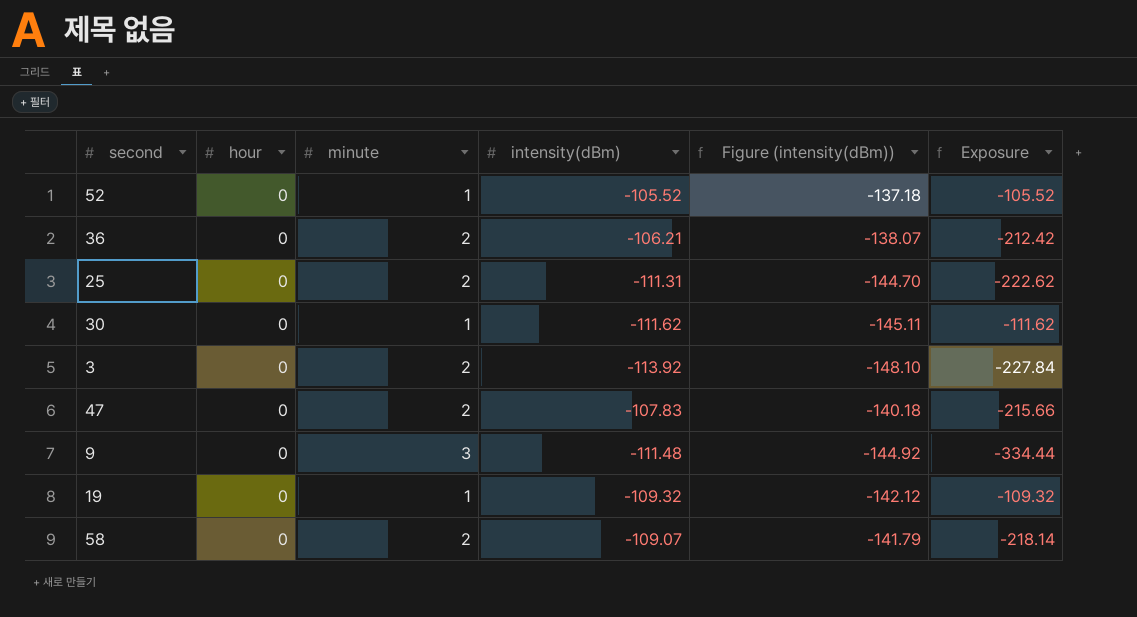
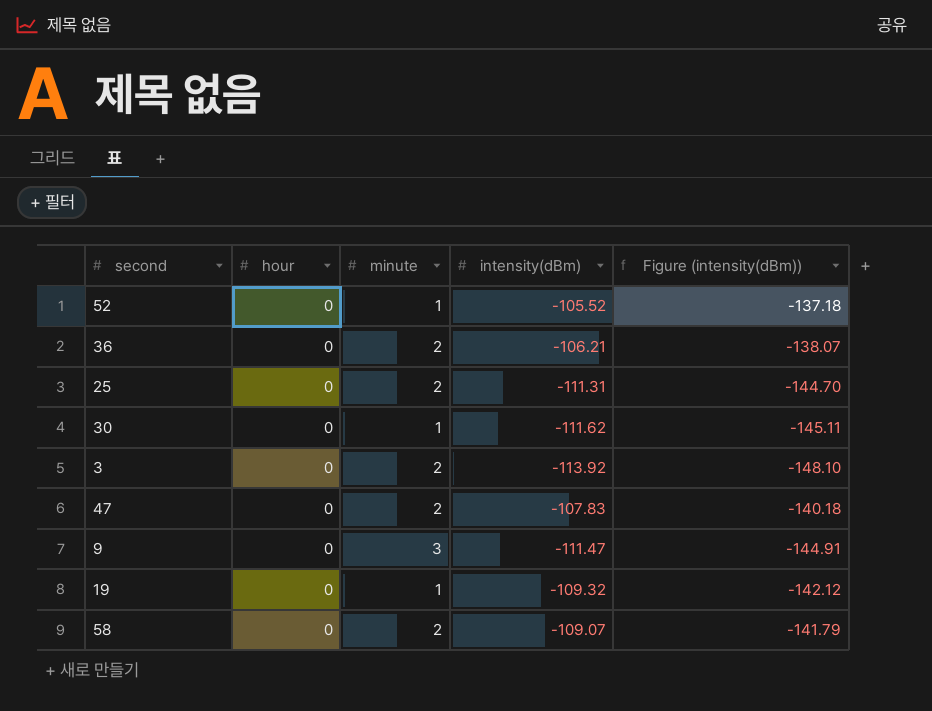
column Exposure | formula: [minute] * [intensity(dBm)] -> none
9 | intensity(dBm): -111.48 -> -111.47
9 | Figure (intensity(dBm)): -144.92 -> -144.91

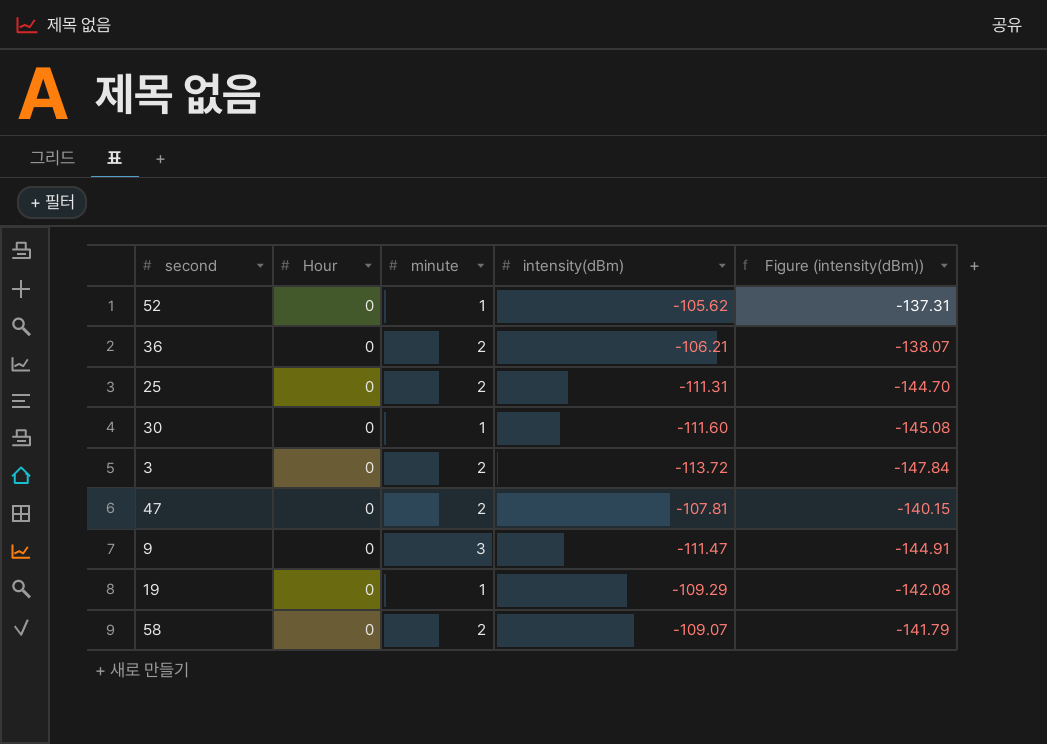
column name: hour -> Hour
52 | intensity(dBm): -105.52 -> -105.62
52 | Figure (intensity(dBm)): -137.18 -> -137.31
30 | intensity(dBm): -111.62 -> -111.60
30 | Figure (intensity(dBm)): -145.11 -> -145.08
3 | intensity(dBm): -113.92 -> -113.72
3 | Figure (intensity(dBm)): -148.10 -> -147.84
47 | intensity(dBm): -107.83 -> -107.81
47 | Figure (intensity(dBm)): -140.18 -> -140.15
19 | intensity(dBm): -109.32 -> -109.29
19 | Figure (intensity(dBm)): -142.12 -> -142.08

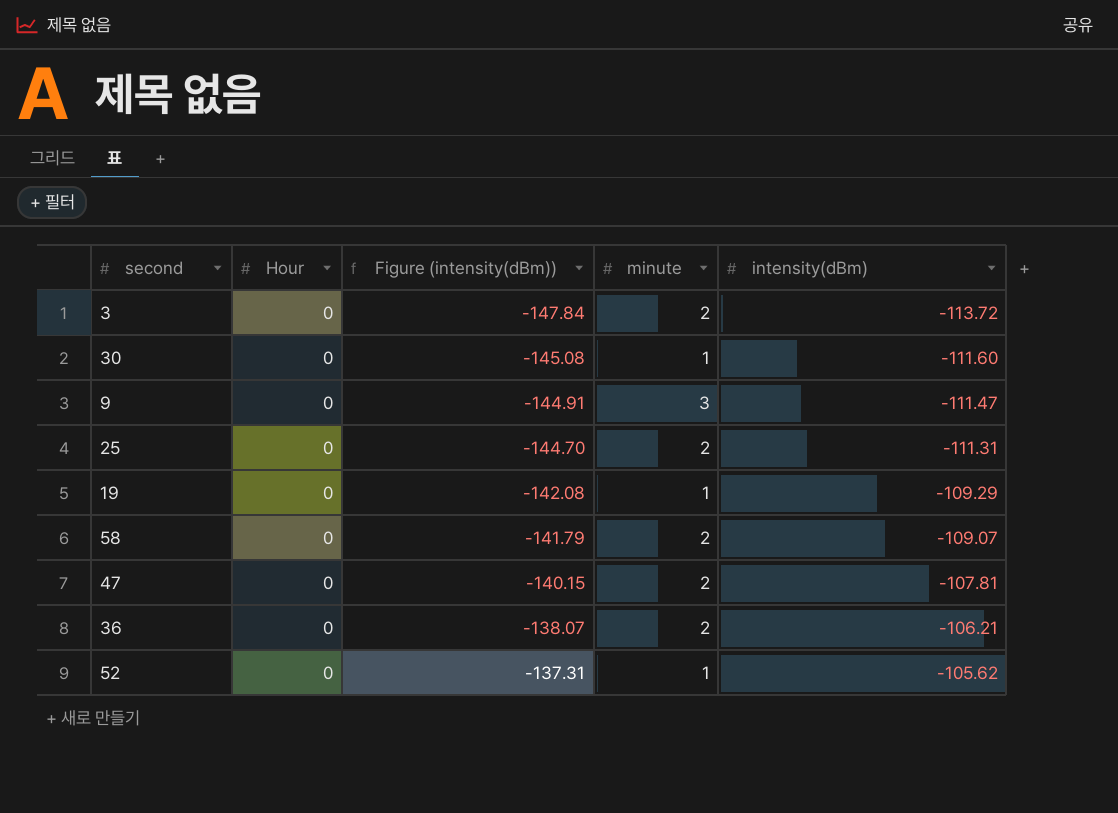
row order: none -> Figure (intensity(dBm)) ascending
column Figure (intensity(dBm)) | position: 5 -> 3

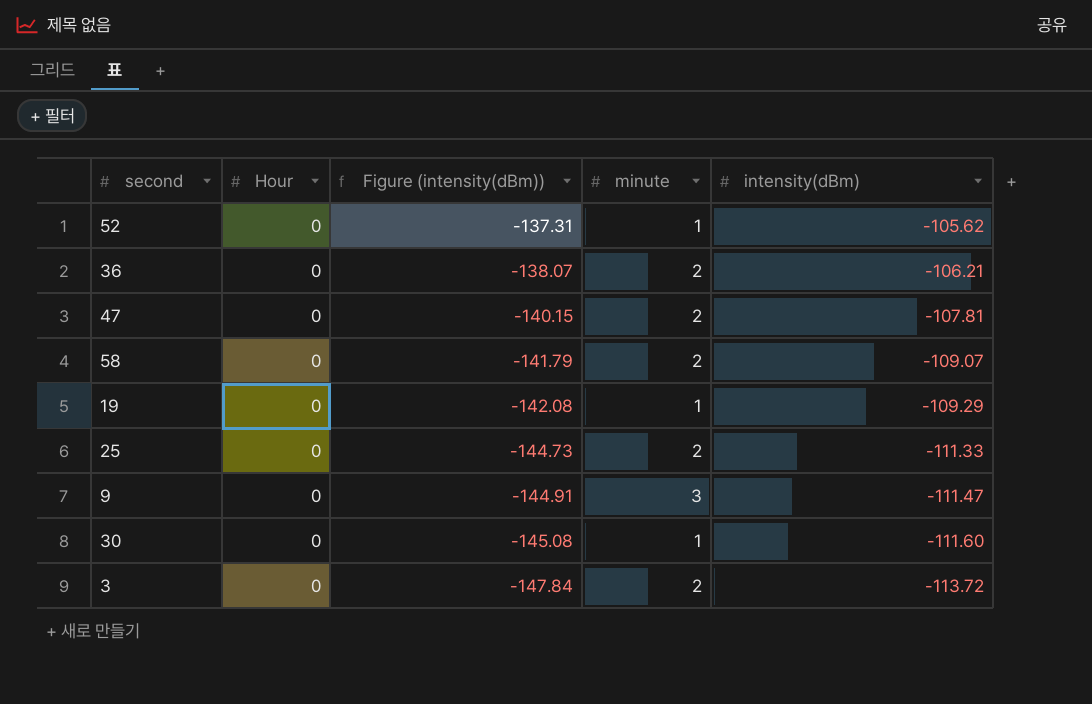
row order: Figure (intensity(dBm)) ascending -> Figure (intensity(dBm)) descending
25 | Figure (intensity(dBm)): -144.70 -> -144.73
25 | intensity(dBm): -111.31 -> -111.33

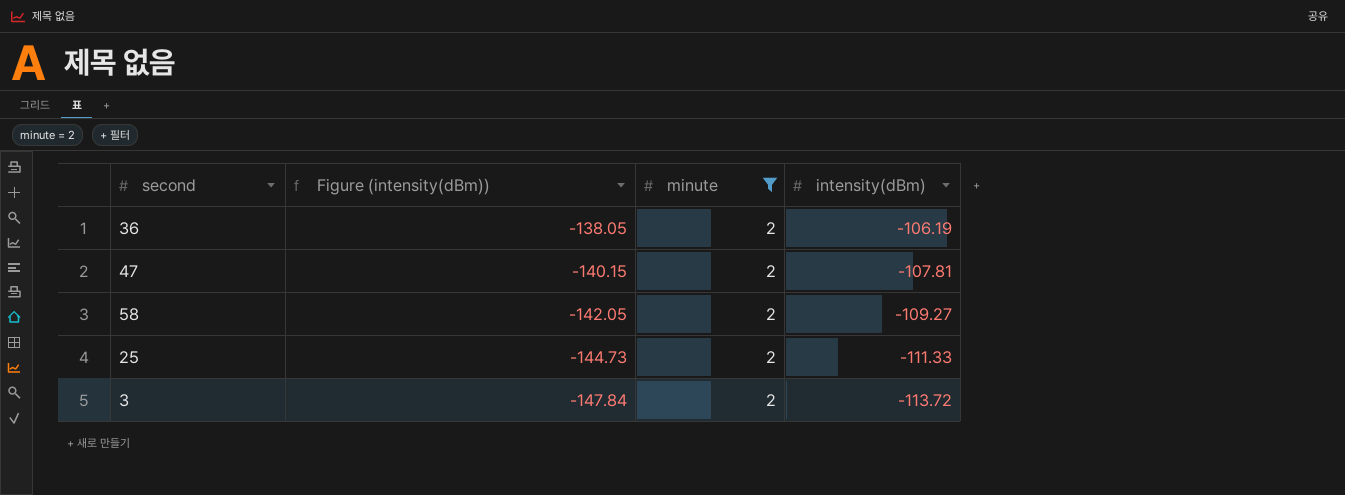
filter: none -> minute = 2
column Hour | position: 2 -> none
36 | Figure (intensity(dBm)): -138.07 -> -138.05
36 | intensity(dBm): -106.21 -> -106.19
58 | Figure (intensity(dBm)): -141.79 -> -142.05
58 | intensity(dBm): -109.07 -> -109.27

